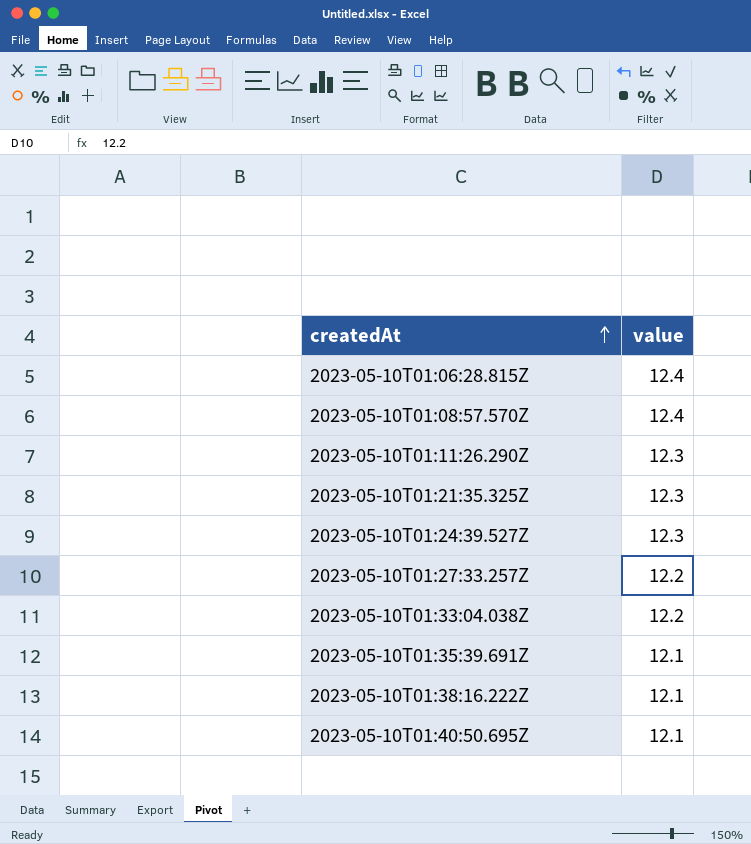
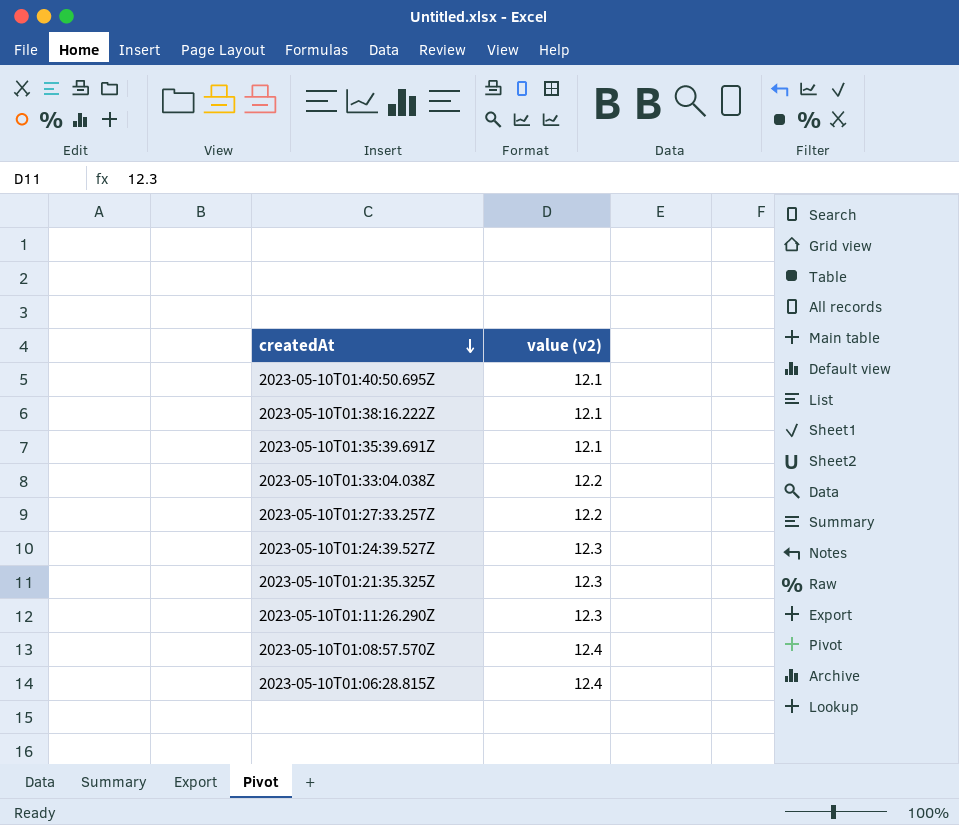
row order: createdAt ascending -> createdAt descending
column name: value -> value (v2)

